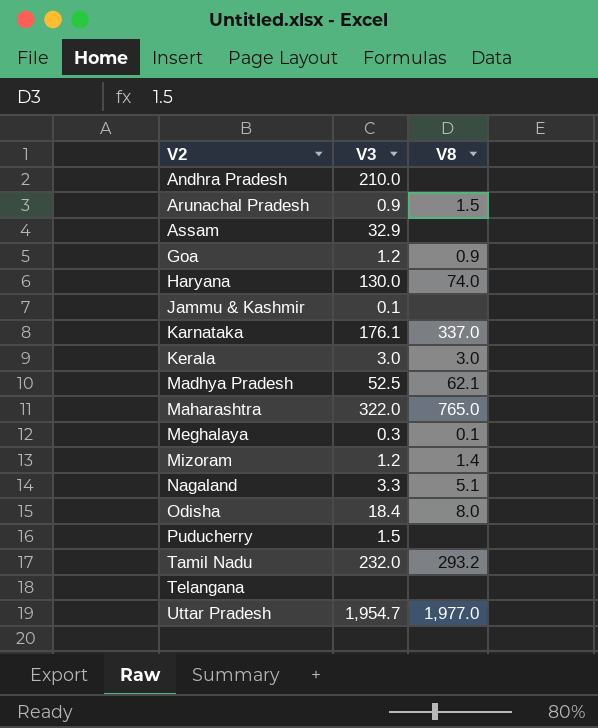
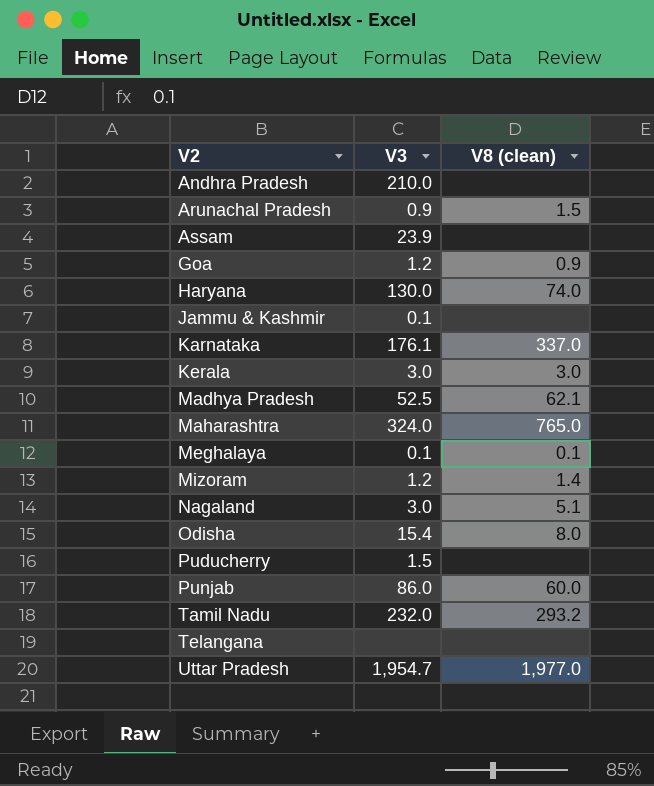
column name: V8 -> V8 (clean)
Assam | V3: 32.9 -> 23.9
Maharashtra | V3: 322.0 -> 324.0
Meghalaya | V3: 0.3 -> 0.1
Nagaland | V3: 3.3 -> 3.0
Odisha | V3: 18.4 -> 15.4
row Punjab: none -> 86.0 | 60.0

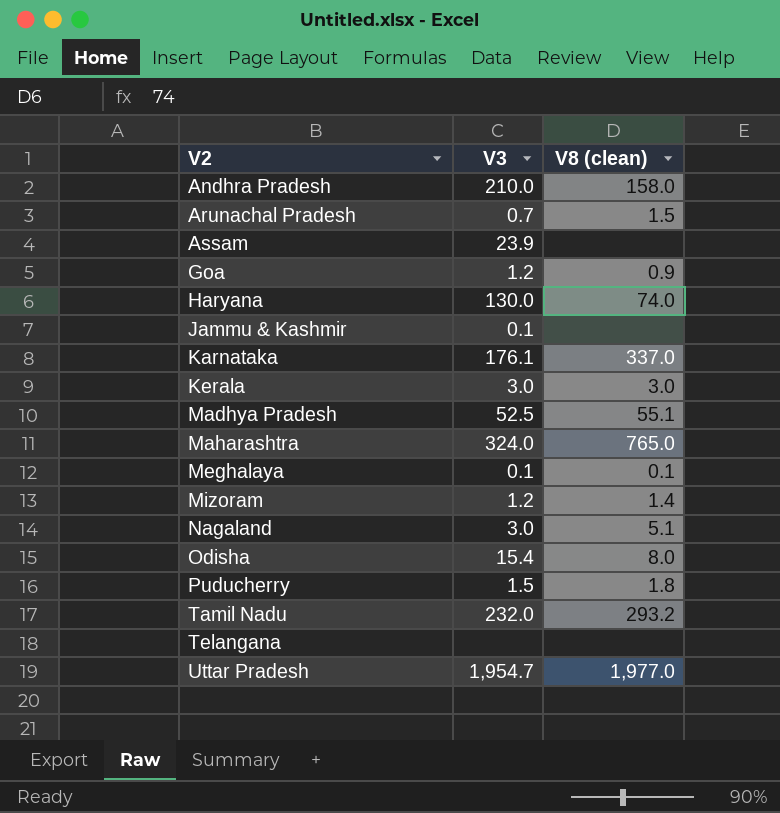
row Punjab: 86.0 | 60.0 -> none
Andhra Pradesh | V8 (clean): none -> 158.0
Arunachal Pradesh | V3: 0.9 -> 0.7
Madhya Pradesh | V8 (clean): 62.1 -> 55.1
Puducherry | V8 (clean): none -> 1.8

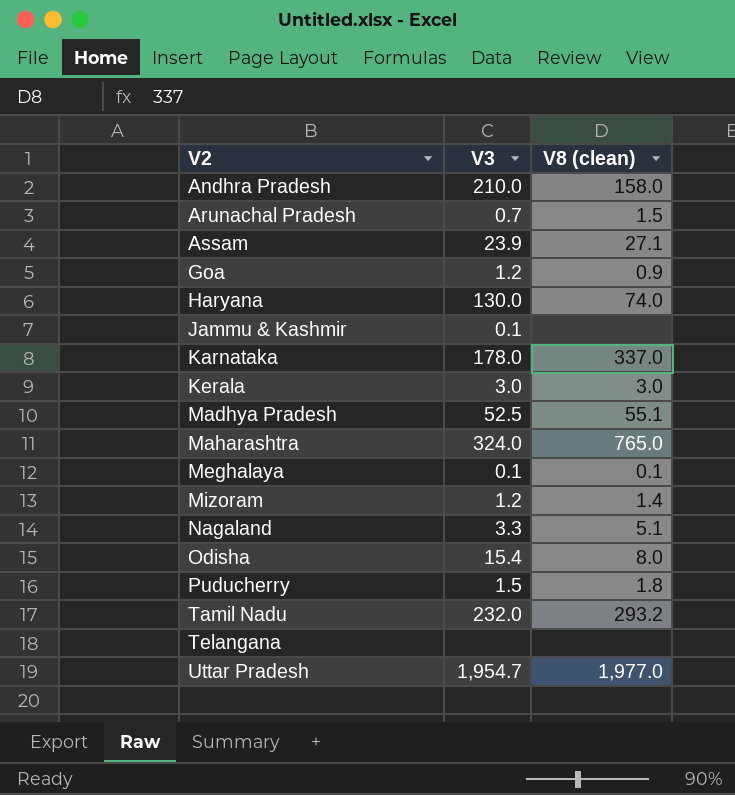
Assam | V8 (clean): none -> 27.1
Karnataka | V3: 176.1 -> 178.0
Nagaland | V3: 3.0 -> 3.3

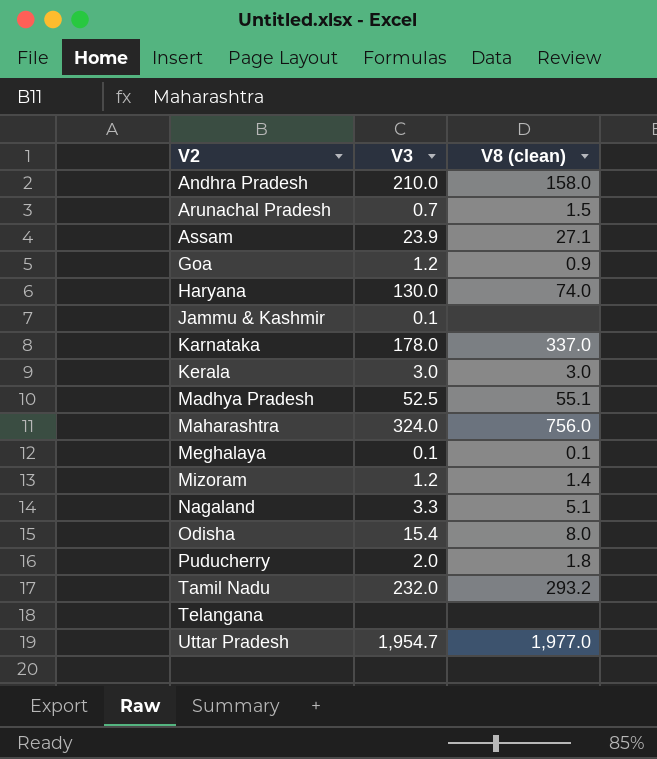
Maharashtra | V8 (clean): 765.0 -> 756.0
Puducherry | V3: 1.5 -> 2.0

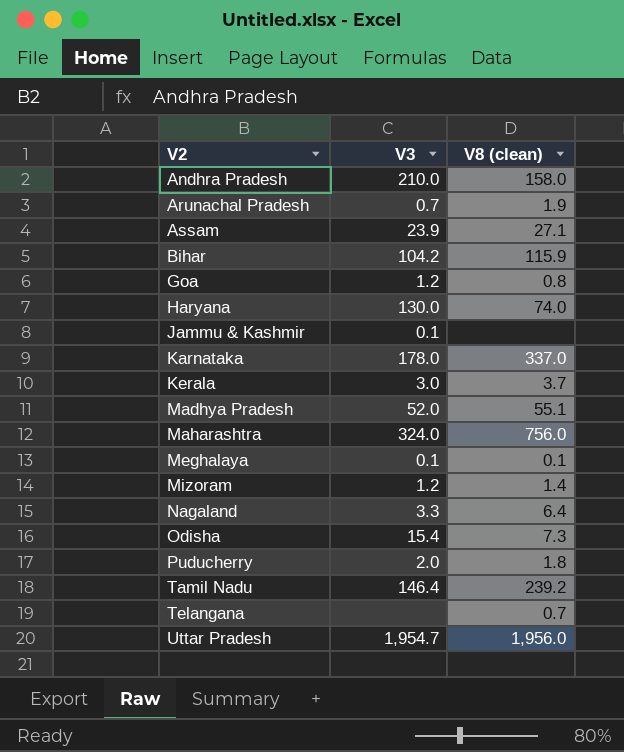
Arunachal Pradesh | V8 (clean): 1.5 -> 1.9
row Bihar: none -> 104.2 | 115.9
Goa | V8 (clean): 0.9 -> 0.8
Kerala | V8 (clean): 3.0 -> 3.7
Madhya Pradesh | V3: 52.5 -> 52.0
Nagaland | V8 (clean): 5.1 -> 6.4
Odisha | V8 (clean): 8.0 -> 7.3
Tamil Nadu | V3: 232.0 -> 146.4
Tamil Nadu | V8 (clean): 293.2 -> 239.2
Telangana | V8 (clean): none -> 0.7
Uttar Pradesh | V8 (clean): 1,977.0 -> 1,956.0

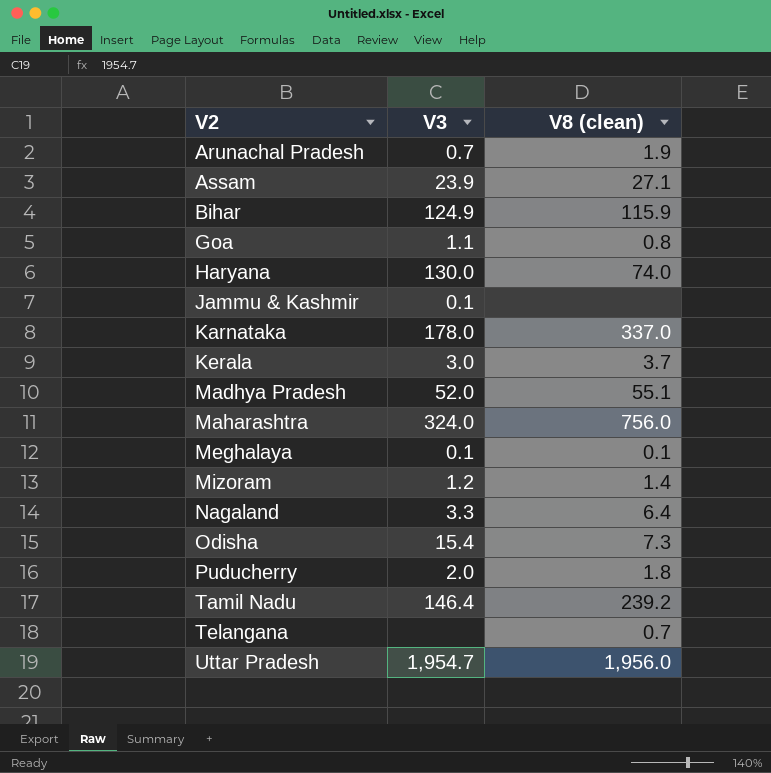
row Andhra Pradesh: 210.0 | 158.0 -> none
Bihar | V3: 104.2 -> 124.9
Goa | V3: 1.2 -> 1.1

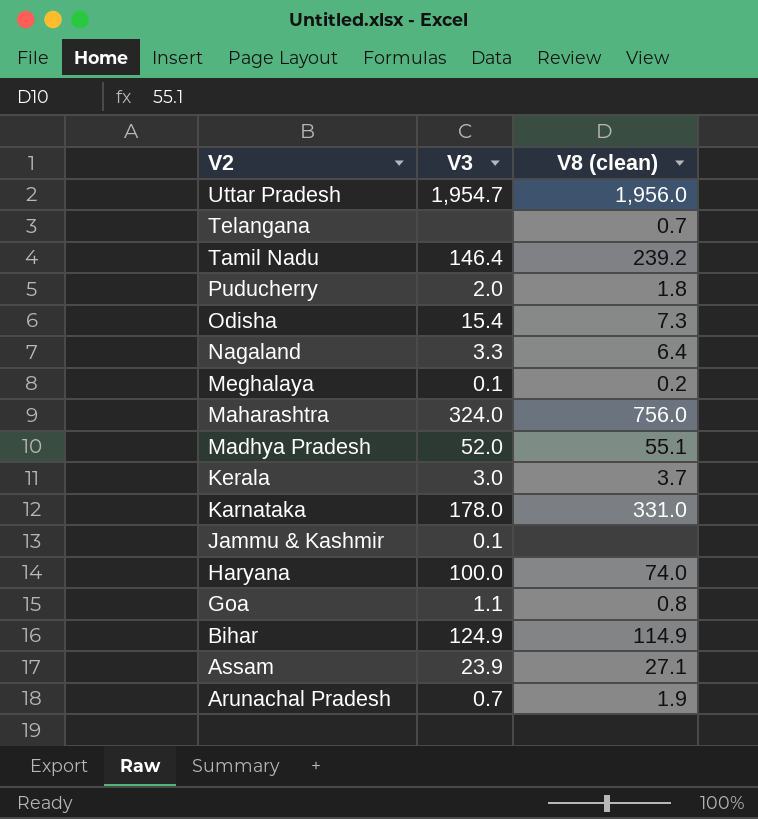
row order: V2 ascending -> V2 descending
row Mizoram: 1.2 | 1.4 -> none
Meghalaya | V8 (clean): 0.1 -> 0.2
Karnataka | V8 (clean): 337.0 -> 331.0
Haryana | V3: 130.0 -> 100.0
Bihar | V8 (clean): 115.9 -> 114.9

